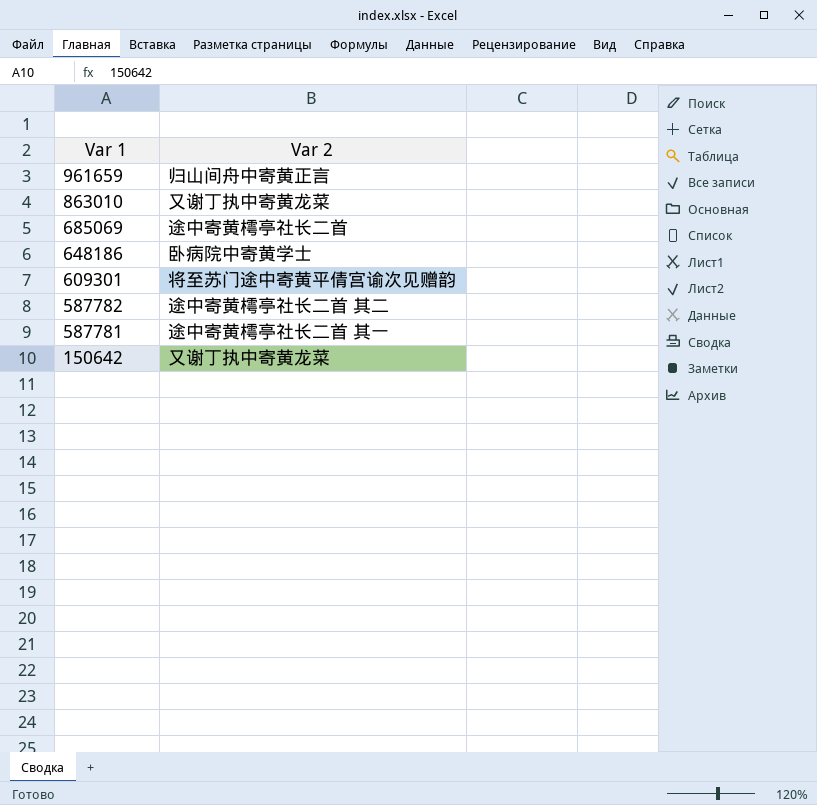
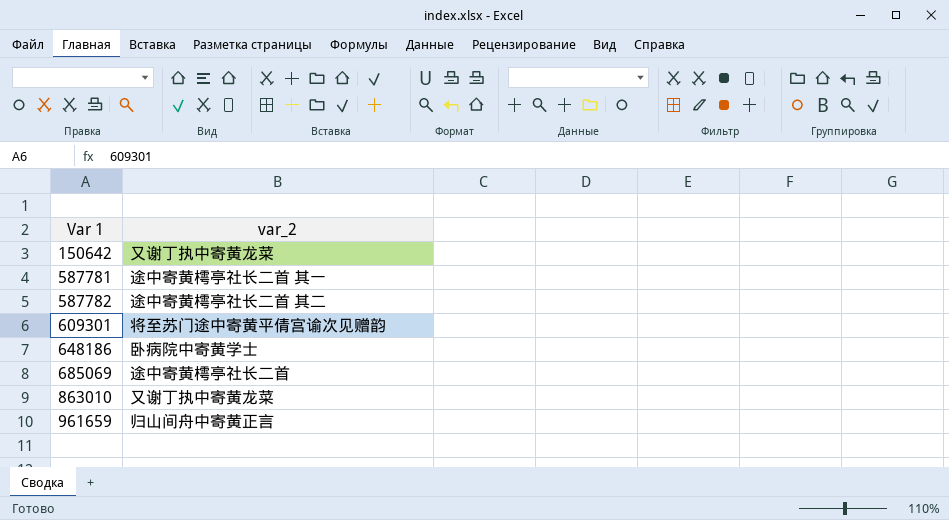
row order: Var 1 descending -> Var 1 ascending
column name: Var 2 -> var_2

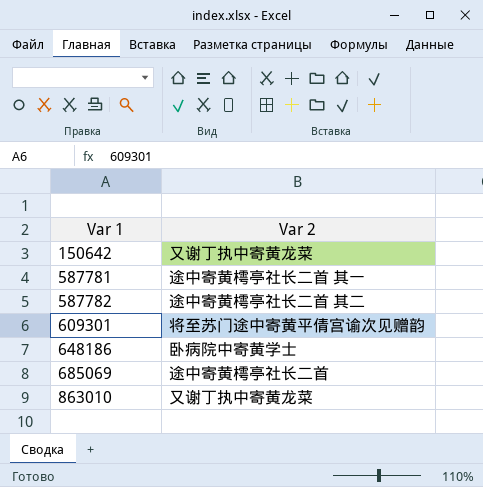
column name: var_2 -> Var 2
row 961659: 归山间舟中寄黄正言 -> none

